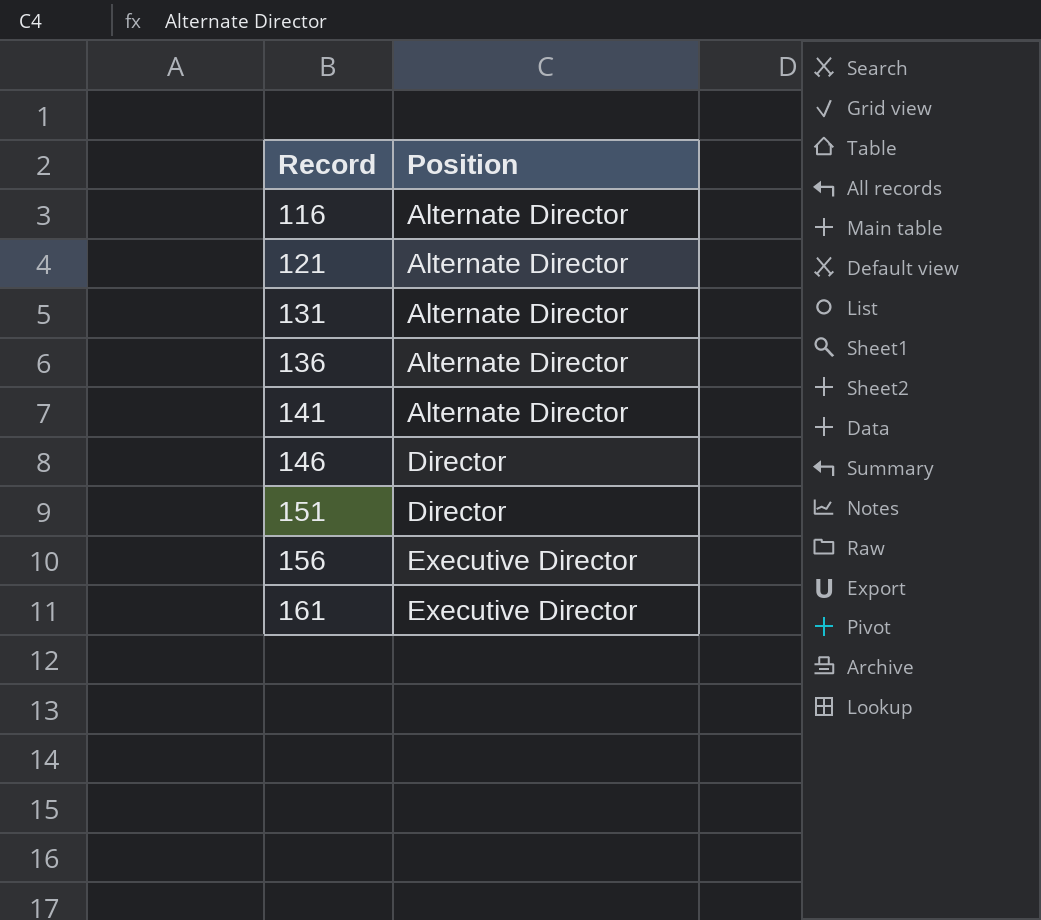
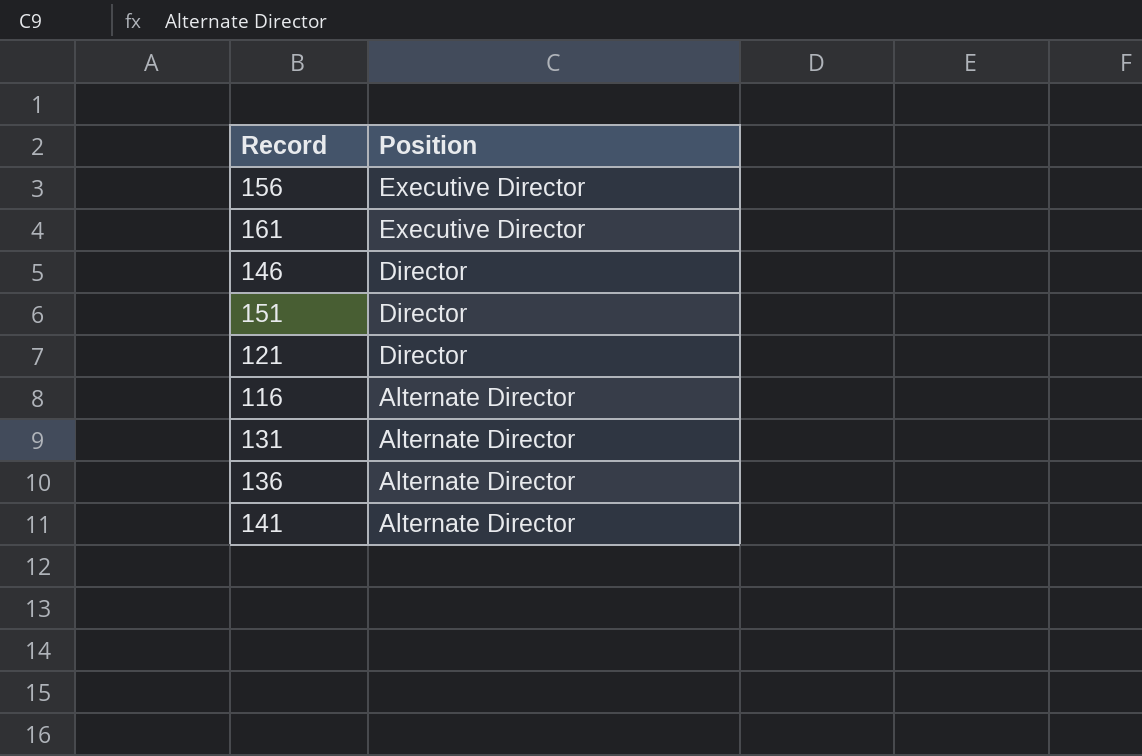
row order: Record ascending -> Position descending
121 | Position: Alternate Director -> Director

